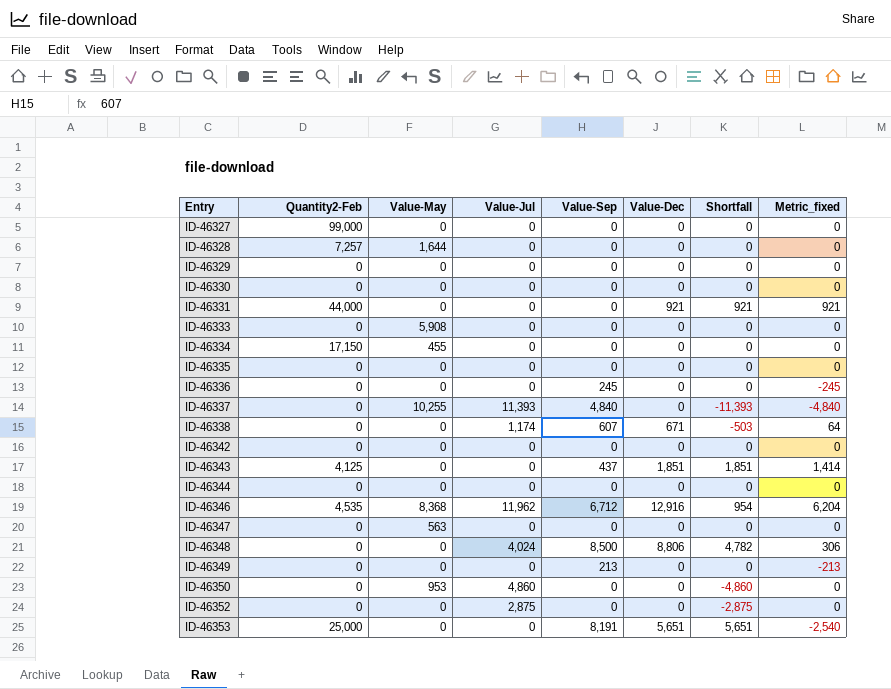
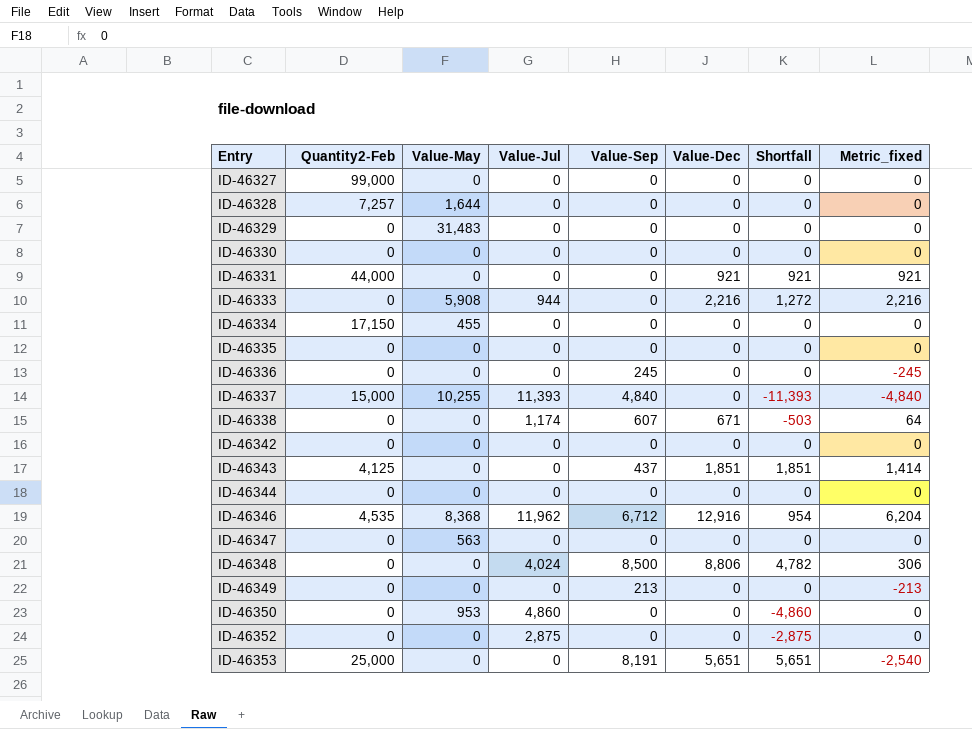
ID-46329 | Value-May: 0 -> 31,483
ID-46333 | Value-Jul: 0 -> 944
ID-46333 | Value-Dec: 0 -> 2,216
ID-46333 | Shortfall: 0 -> 1,272
ID-46333 | Metric_fixed: 0 -> 2,216
ID-46337 | Quantity2-Feb: 0 -> 15,000

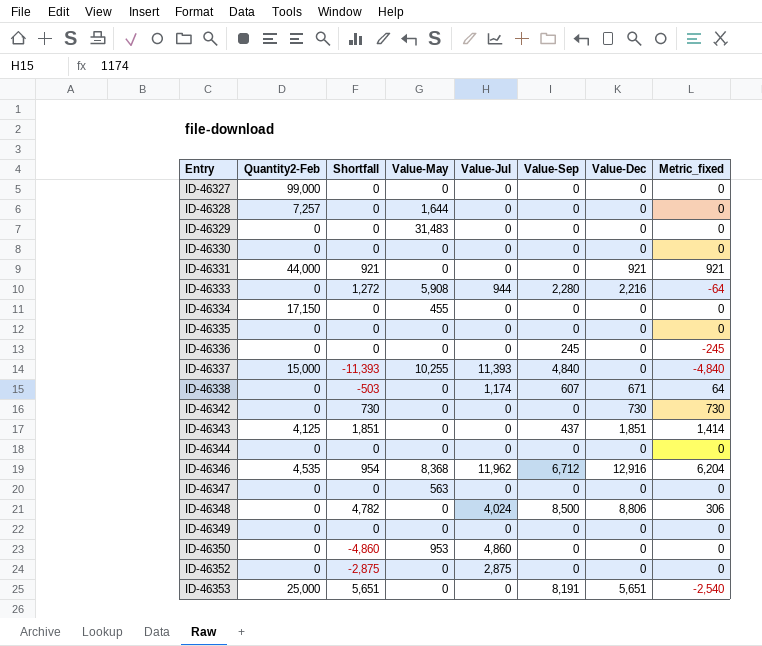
column Shortfall | position: 7 -> 3
ID-46333 | Value-Sep: 0 -> 2,280
ID-46333 | Metric_fixed: 2,216 -> -64
ID-46342 | Shortfall: 0 -> 730
ID-46342 | Value-Dec: 0 -> 730
ID-46342 | Metric_fixed: 0 -> 730
ID-46349 | Value-Sep: 213 -> 0
ID-46349 | Metric_fixed: -213 -> 0

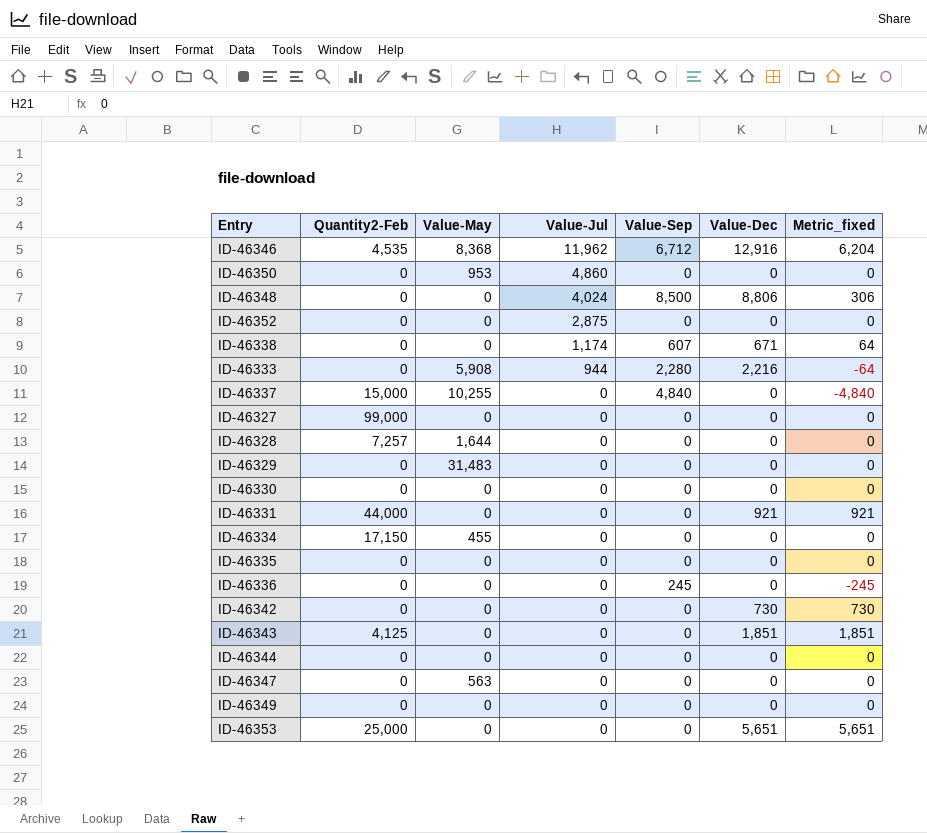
row order: Entry ascending -> Value-Jul descending
column Shortfall | formula: [Value-Dec] - [Value-Jul] -> none
ID-46337 | Value-Jul: 11,393 -> 0
ID-46343 | Value-Sep: 437 -> 0
ID-46343 | Metric_fixed: 1,414 -> 1,851
ID-46353 | Value-Sep: 8,191 -> 0
ID-46353 | Metric_fixed: -2,540 -> 5,651

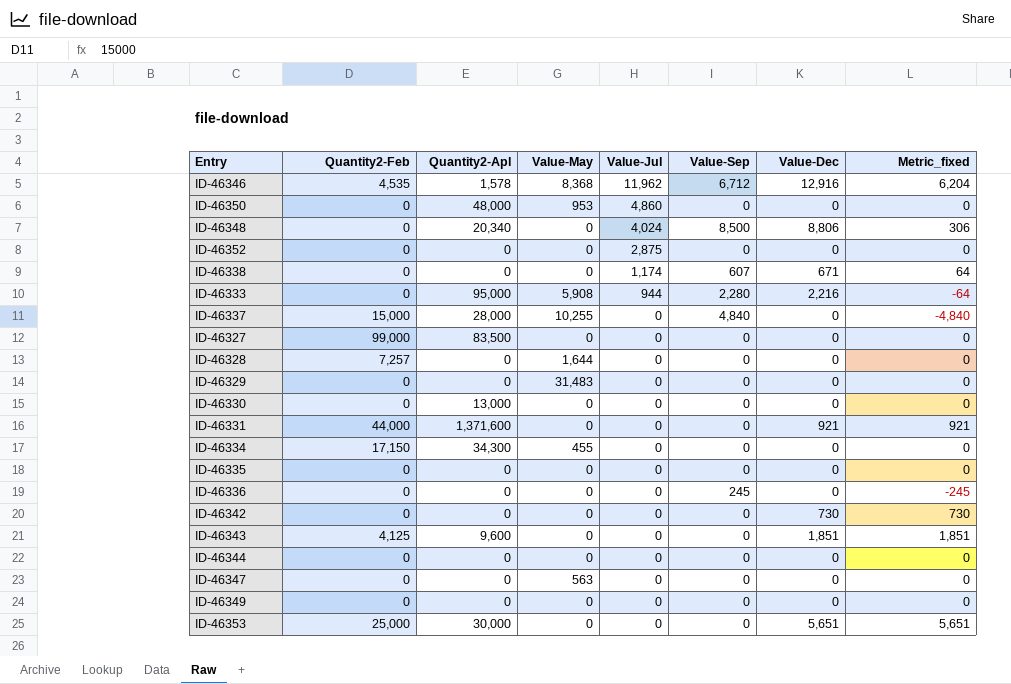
column Quantity2-Apl | position: none -> 3

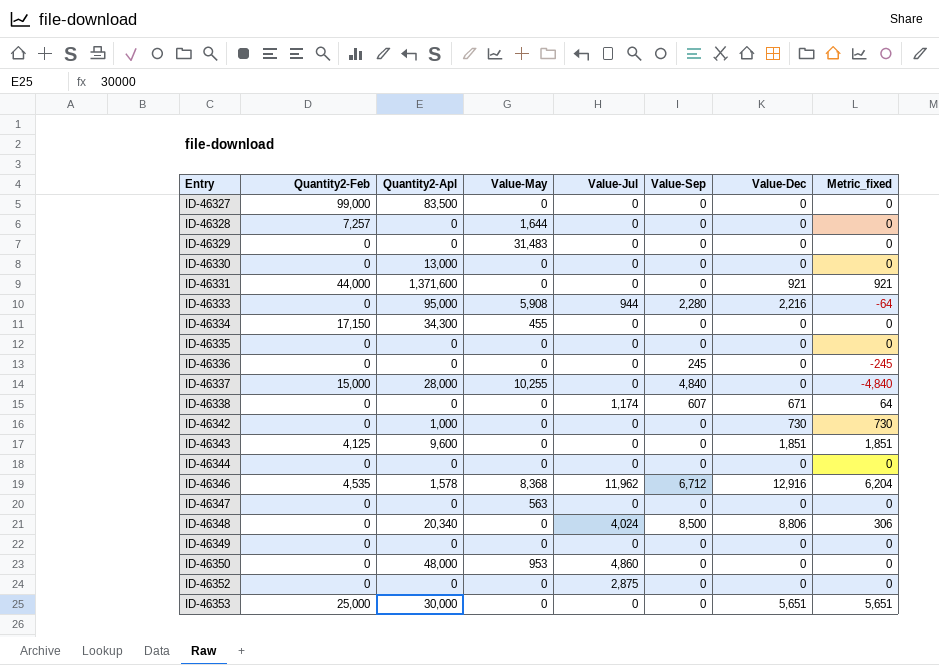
row order: Value-Jul descending -> Entry ascending
ID-46342 | Quantity2-Apl: 0 -> 1,000

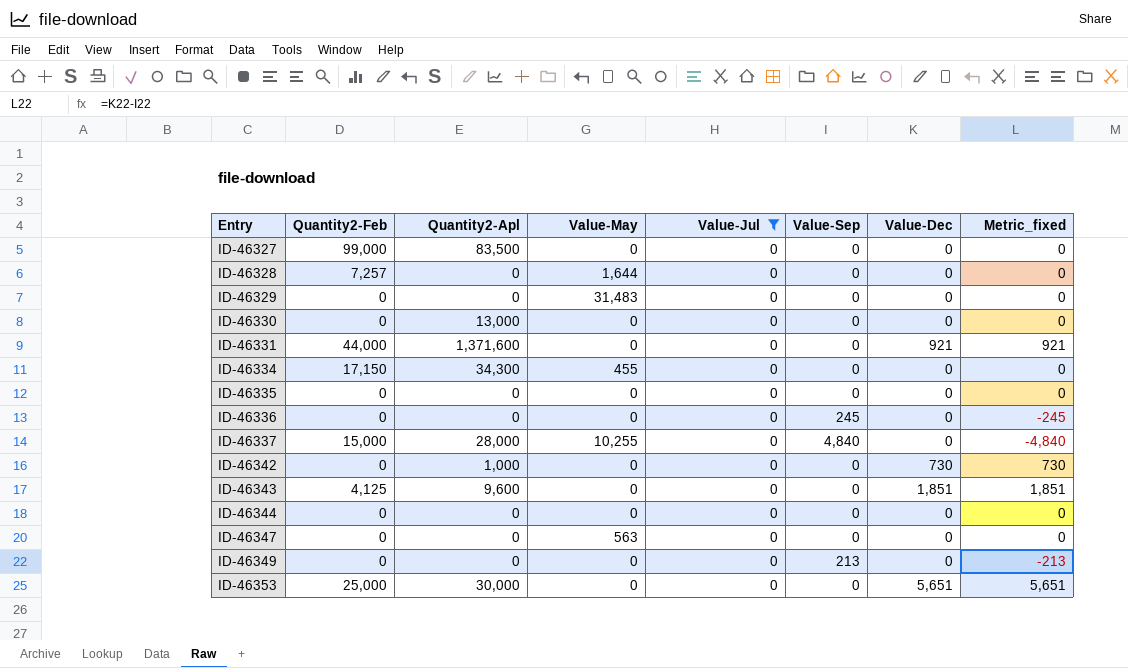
filter: none -> Value-Jul = 0
ID-46349 | Value-Sep: 0 -> 213
ID-46349 | Metric_fixed: 0 -> -213

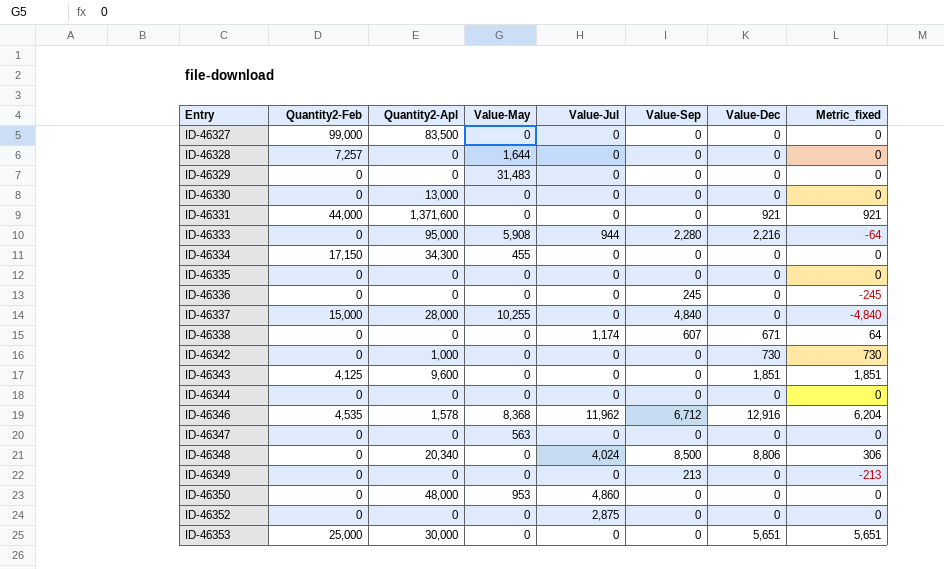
filter: Value-Jul = 0 -> none

